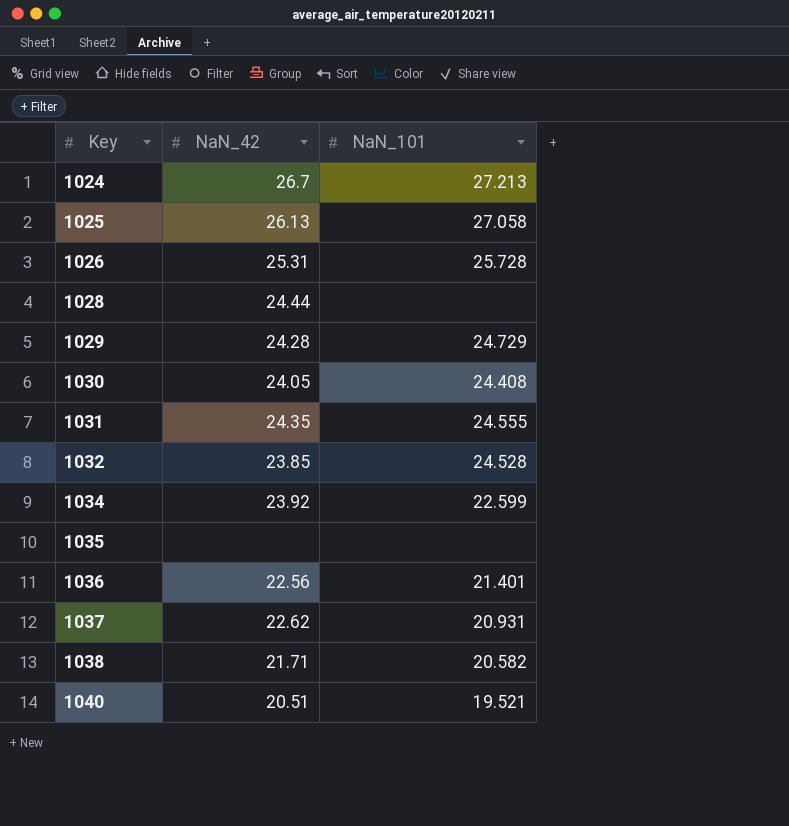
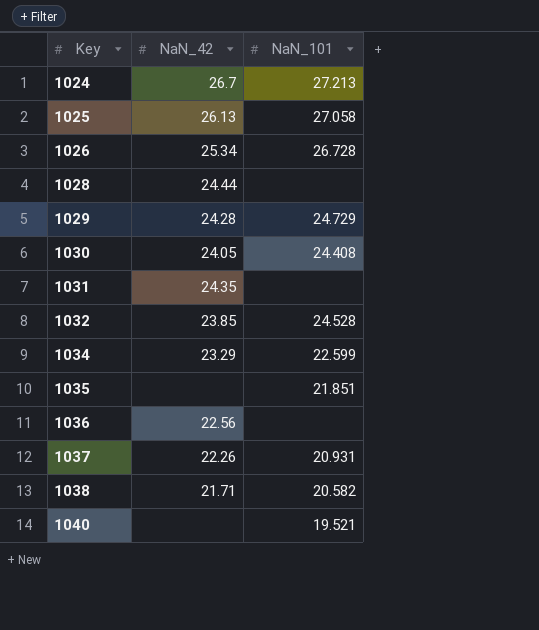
1026 | NaN_42: 25.31 -> 25.34
1026 | NaN_101: 25.728 -> 26.728
1031 | NaN_101: 24.555 -> none
1034 | NaN_42: 23.92 -> 23.29
1035 | NaN_101: none -> 21.851
1036 | NaN_101: 21.401 -> none
1037 | NaN_42: 22.62 -> 22.26
1040 | NaN_42: 20.51 -> none

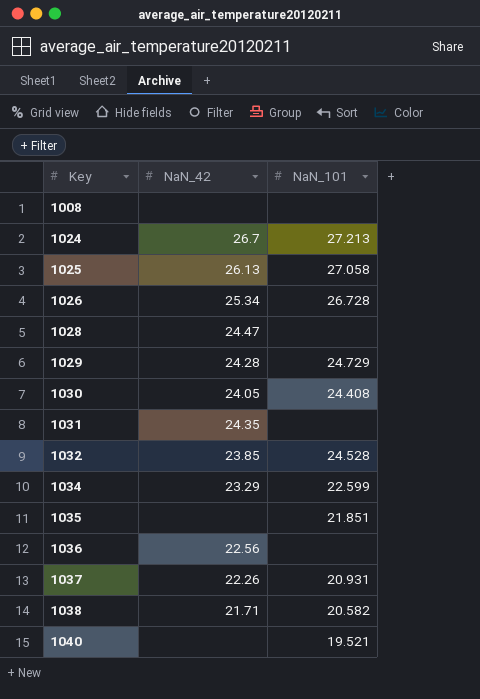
row 1008: none -> none | none
1028 | NaN_42: 24.44 -> 24.47

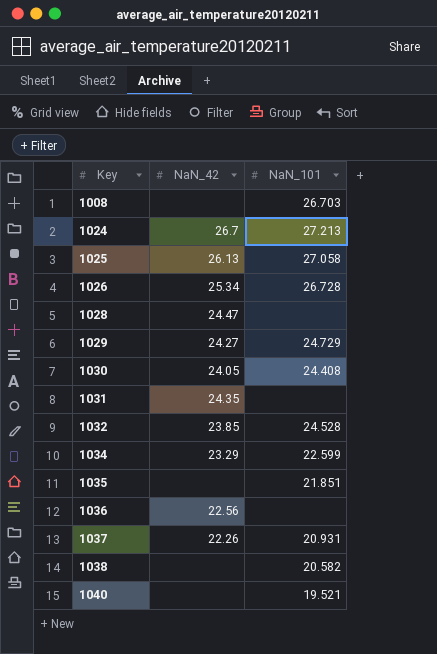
1008 | NaN_101: none -> 26.703
1029 | NaN_42: 24.28 -> 24.27
1038 | NaN_42: 21.71 -> none

